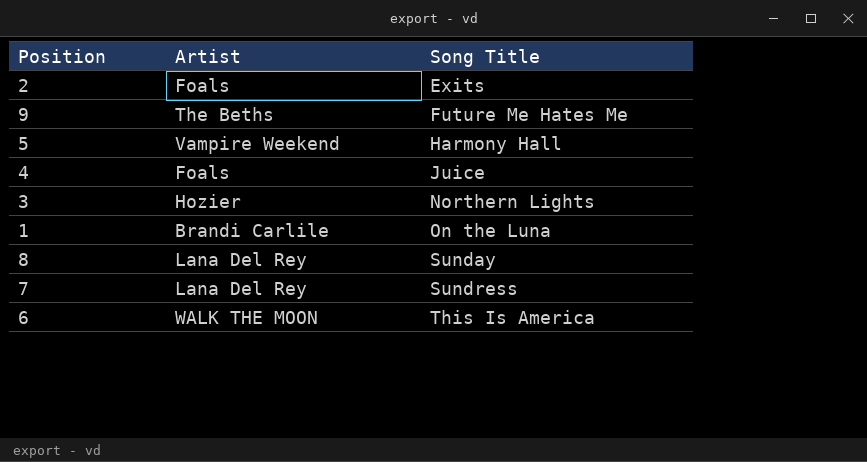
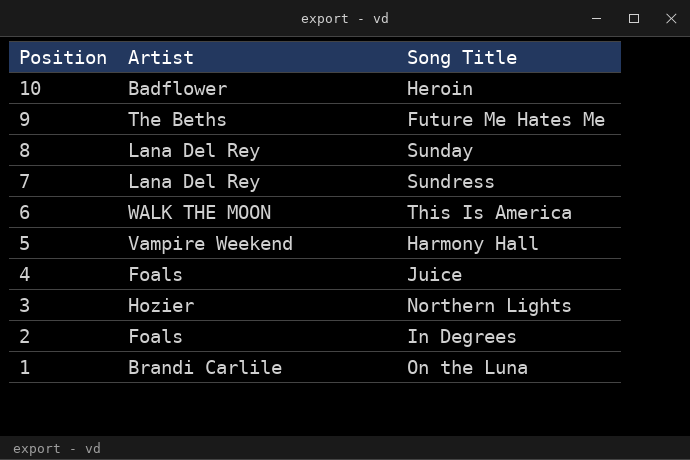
row order: Song Title ascending -> Position descending
row 10: none -> Badflower | Heroin
2 | Song Title: Exits -> In Degrees

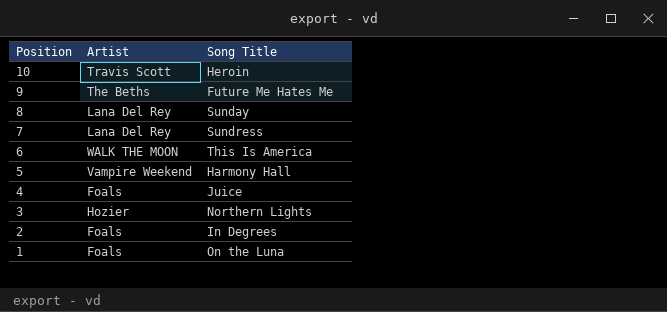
10 | Artist: Badflower -> Travis Scott
1 | Artist: Brandi Carlile -> Foals

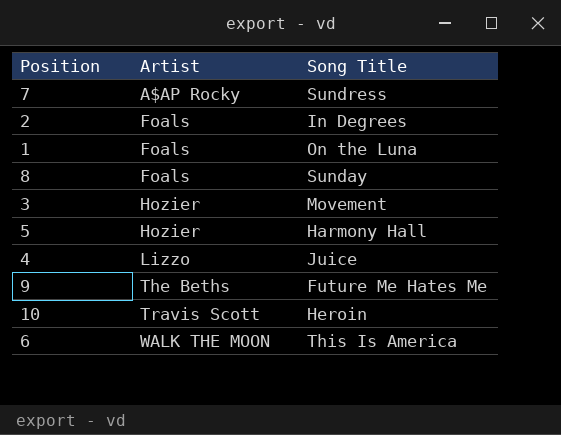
row order: Position descending -> Artist ascending
7 | Artist: Lana Del Rey -> A$AP Rocky
8 | Artist: Lana Del Rey -> Foals
3 | Song Title: Northern Lights -> Movement
5 | Artist: Vampire Weekend -> Hozier
4 | Artist: Foals -> Lizzo

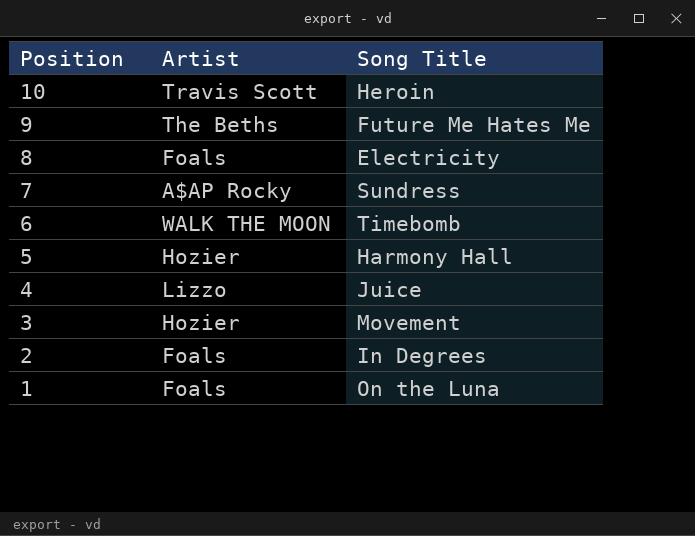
row order: Artist ascending -> Position descending
8 | Song Title: Sunday -> Electricity
6 | Song Title: This Is America -> Timebomb

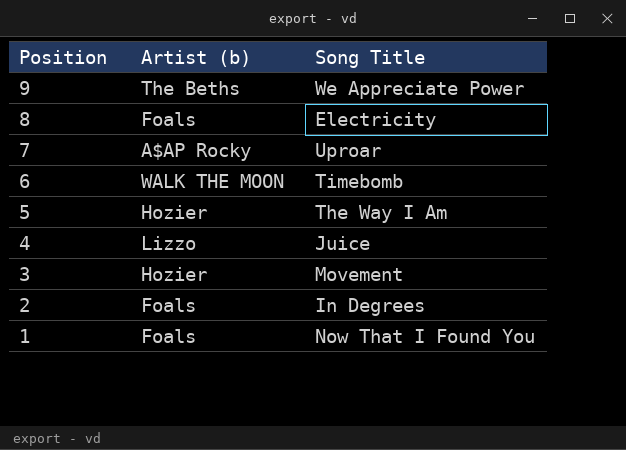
column name: Artist -> Artist (b)
row 10: Travis Scott | Heroin -> none
9 | Song Title: Future Me Hates Me -> We Appreciate Power
7 | Song Title: Sundress -> Uproar
5 | Song Title: Harmony Hall -> The Way I Am
1 | Song Title: On the Luna -> Now That I Found You

